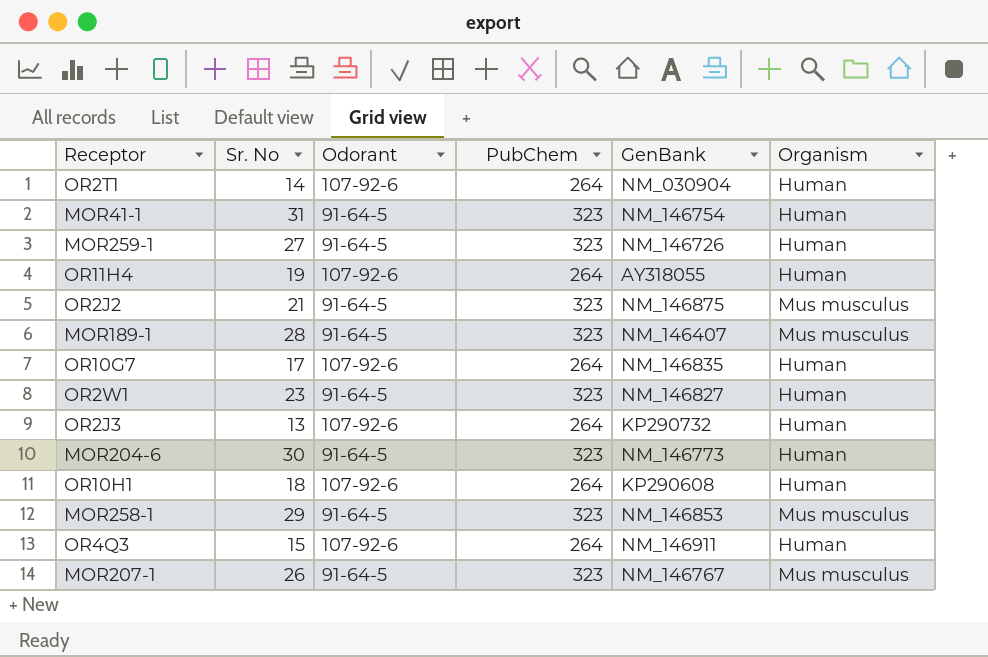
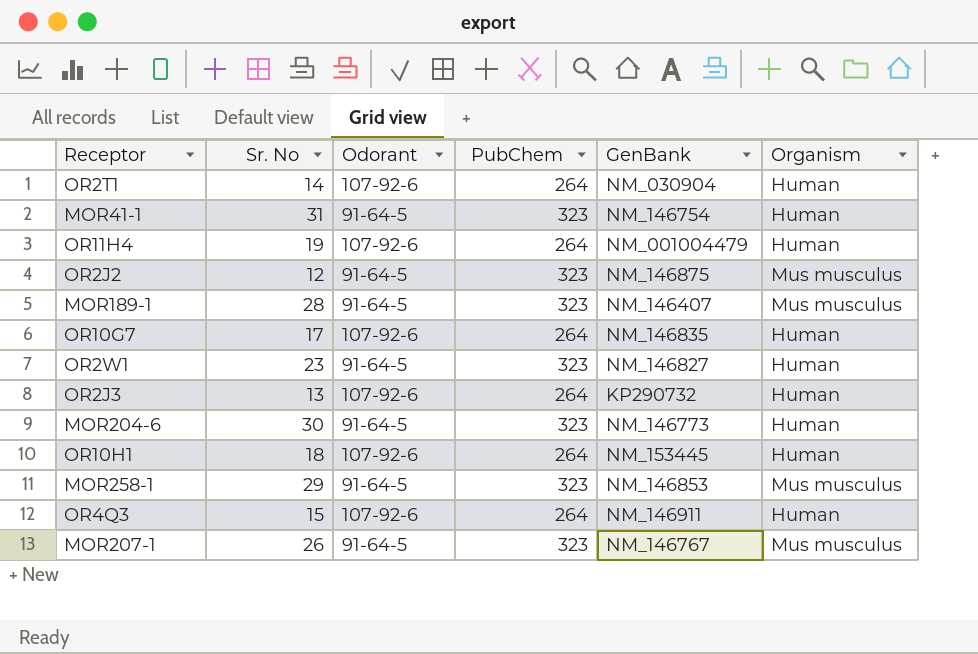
row MOR259-1: 27 | 91-64-5 | 323 | NM_146726 | Human -> none
OR11H4 | GenBank: AY318055 -> NM_001004479
OR2J2 | Sr. No: 21 -> 12
OR10H1 | GenBank: KP290608 -> NM_153445

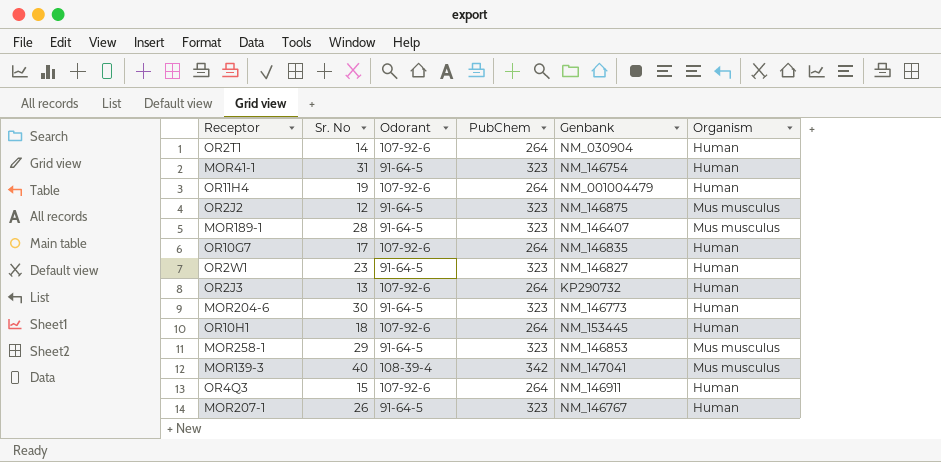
column name: GenBank -> Genbank
row MOR139-3: none -> 40 | 108-39-4 | 342 | NM_147041 | Mus musculus
MOR207-1 | Organism: Mus musculus -> Human

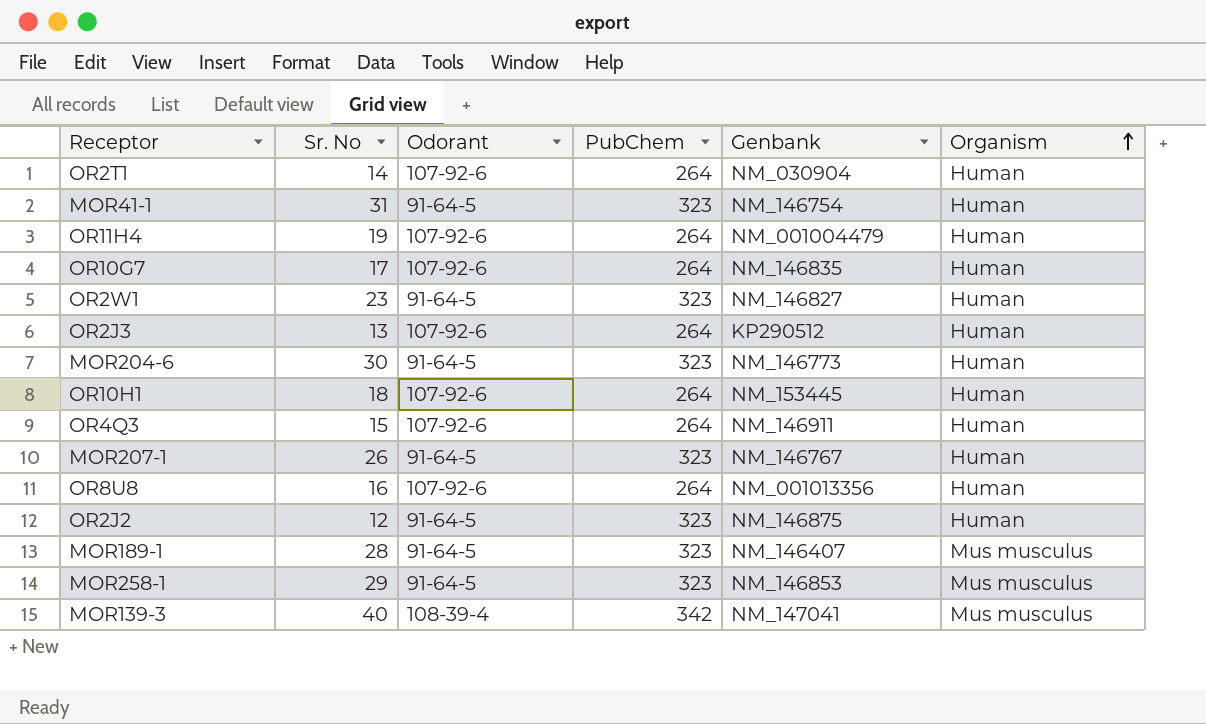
row order: none -> Organism ascending
OR2J3 | Genbank: KP290732 -> KP290512
row OR8U8: none -> 16 | 107-92-6 | 264 | NM_001013356 | Human
OR2J2 | Organism: Mus musculus -> Human

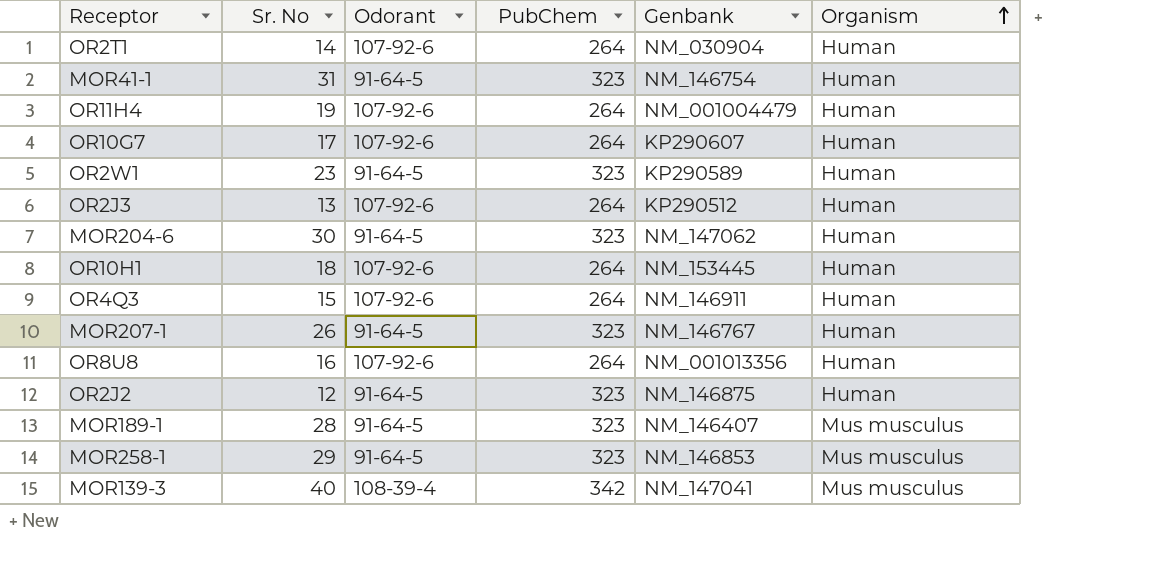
OR10G7 | Genbank: NM_146835 -> KP290607
OR2W1 | Genbank: NM_146827 -> KP290589
MOR204-6 | Genbank: NM_146773 -> NM_147062

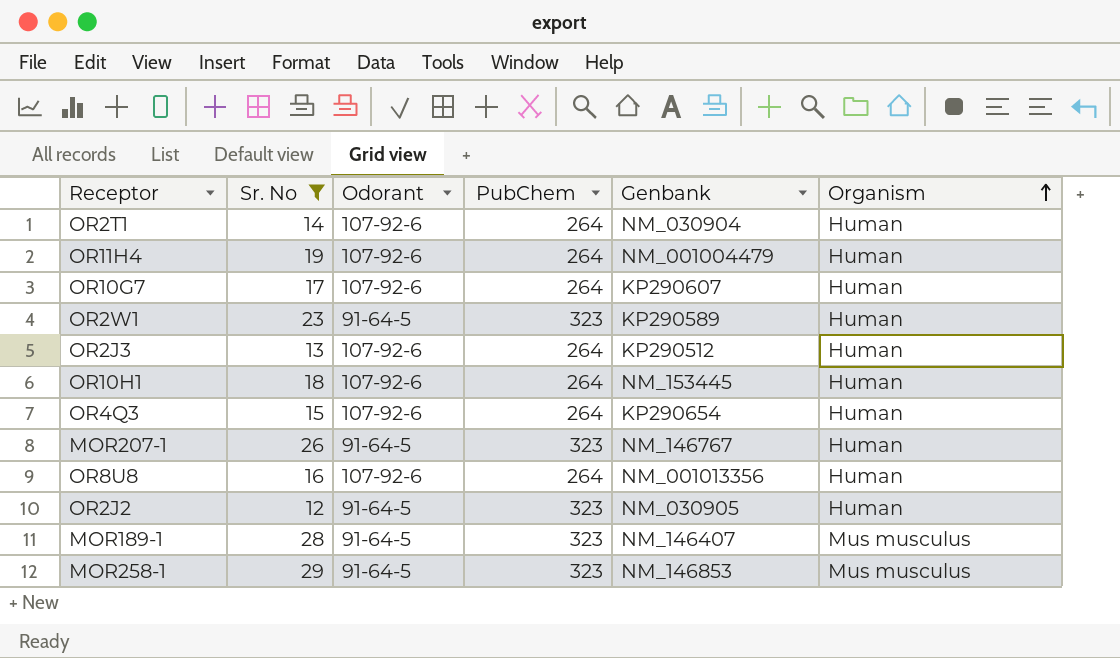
filter: none -> Sr. No <= 29
OR4Q3 | Genbank: NM_146911 -> KP290654
OR2J2 | Genbank: NM_146875 -> NM_030905

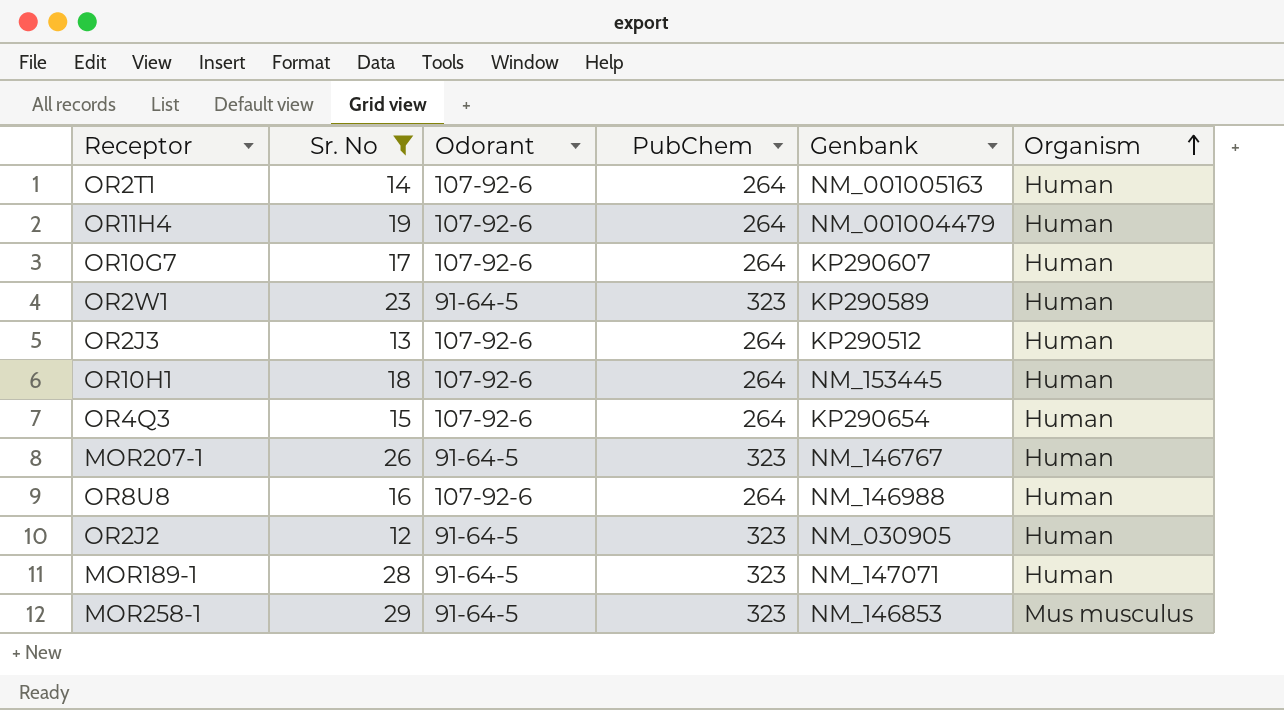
OR2T1 | Genbank: NM_030904 -> NM_001005163
OR8U8 | Genbank: NM_001013356 -> NM_146988
MOR189-1 | Genbank: NM_146407 -> NM_147071
MOR189-1 | Organism: Mus musculus -> Human

